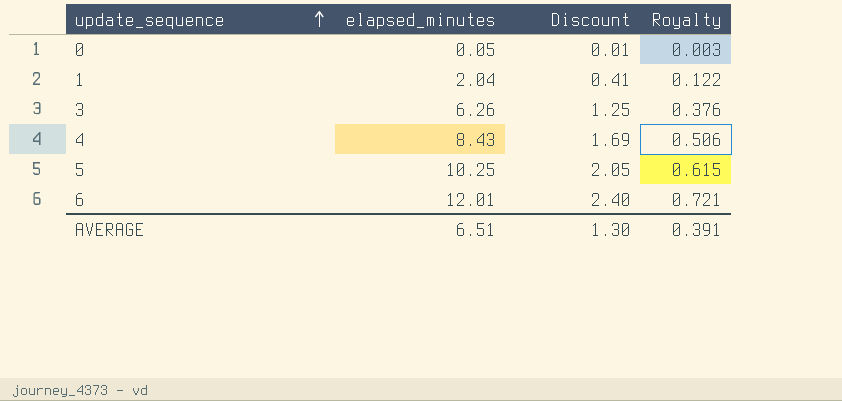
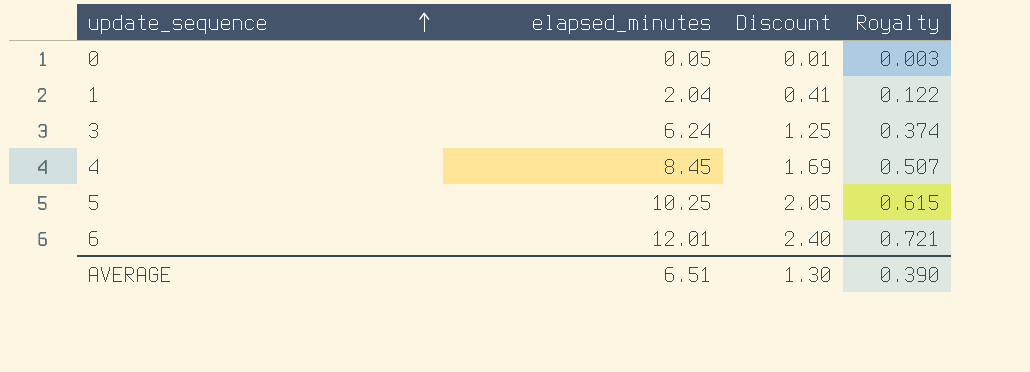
3 | elapsed_minutes: 6.26 -> 6.24
3 | Royalty: 0.376 -> 0.374
4 | elapsed_minutes: 8.43 -> 8.45
4 | Royalty: 0.506 -> 0.507
AVERAGE | Royalty: 0.391 -> 0.390

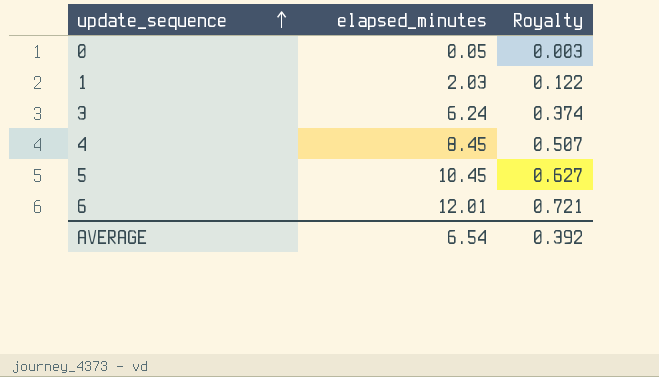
column Discount | formula: [elapsed_minutes] * 0.2 -> none
1 | elapsed_minutes: 2.04 -> 2.03
5 | elapsed_minutes: 10.25 -> 10.45
5 | Royalty: 0.615 -> 0.627
AVERAGE | elapsed_minutes: 6.51 -> 6.54
AVERAGE | Royalty: 0.390 -> 0.392

